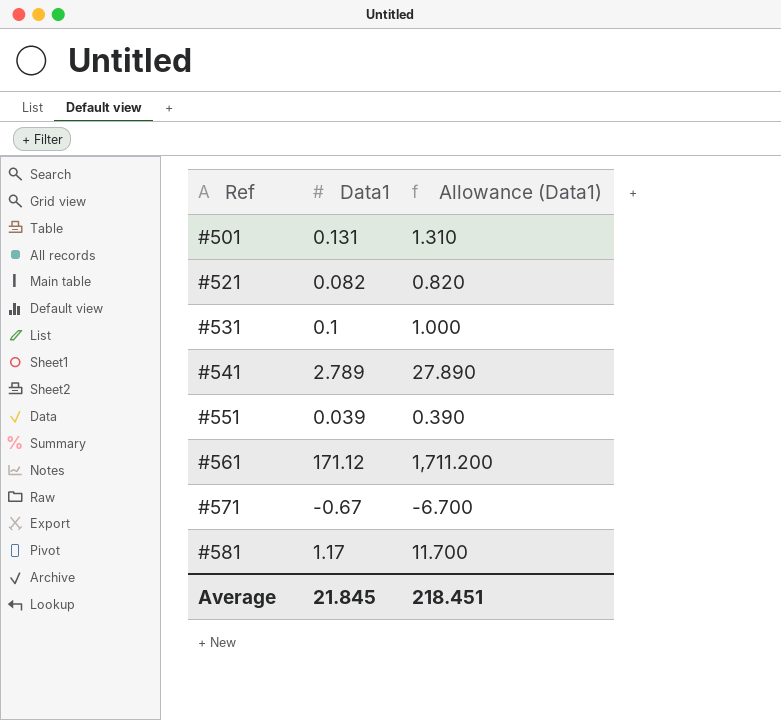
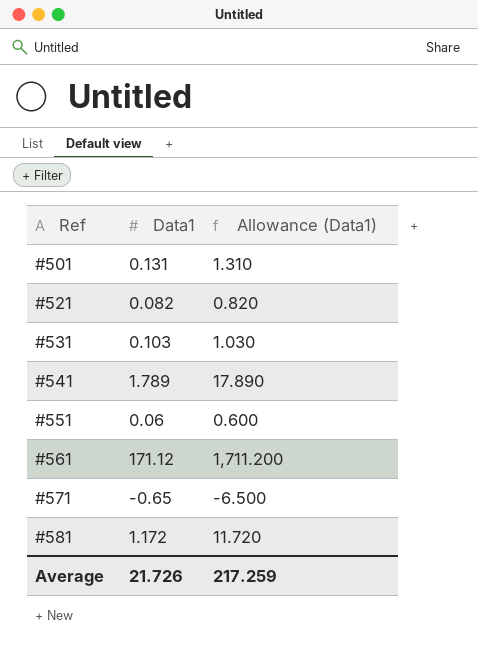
#531 | Data1: 0.1 -> 0.103
#531 | Allowance (Data1): 1.000 -> 1.030
#541 | Data1: 2.789 -> 1.789
#541 | Allowance (Data1): 27.890 -> 17.890
#551 | Data1: 0.039 -> 0.06
#551 | Allowance (Data1): 0.390 -> 0.600
#571 | Data1: -0.67 -> -0.65
#571 | Allowance (Data1): -6.700 -> -6.500
#581 | Data1: 1.17 -> 1.172
#581 | Allowance (Data1): 11.700 -> 11.720
Average | Data1: 21.845 -> 21.726
Average | Allowance (Data1): 218.451 -> 217.259

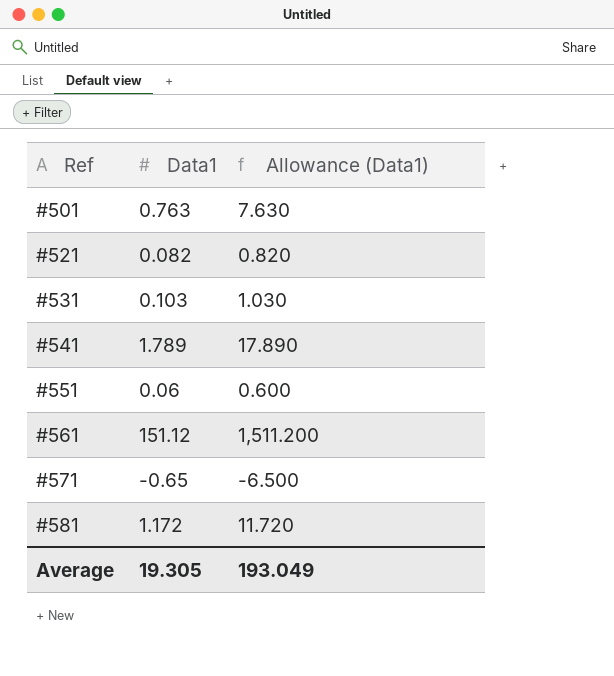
#501 | Data1: 0.131 -> 0.763
#501 | Allowance (Data1): 1.310 -> 7.630
#561 | Data1: 171.12 -> 151.12
#561 | Allowance (Data1): 1,711.200 -> 1,511.200
Average | Data1: 21.726 -> 19.305
Average | Allowance (Data1): 217.259 -> 193.049

